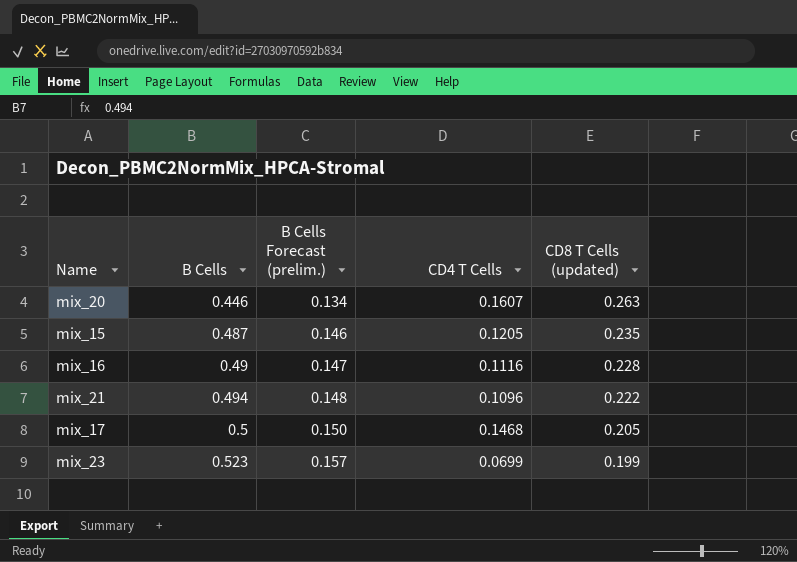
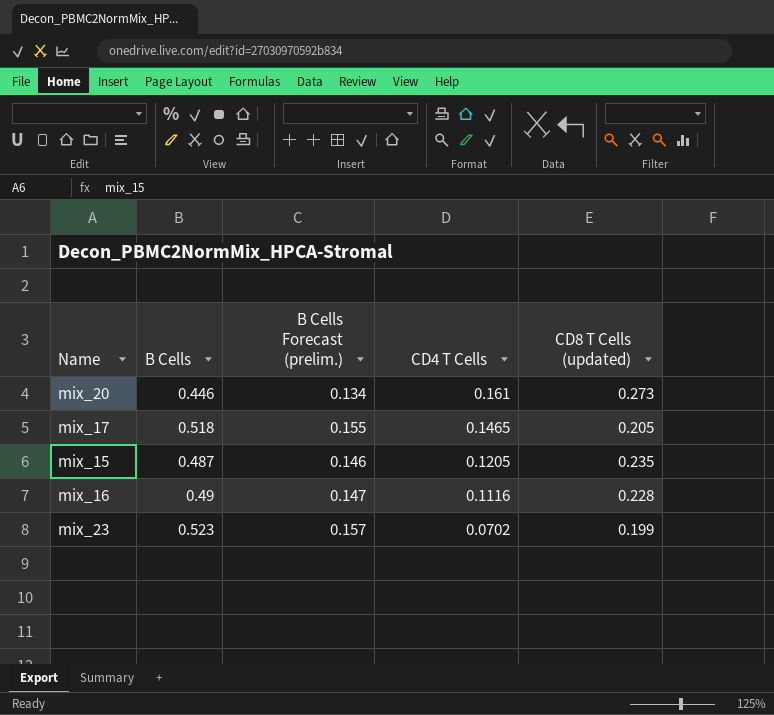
row order: B Cells ascending -> CD4 T Cells descending
row mix_21: 0.494 | 0.148 | 0.1096 | 0.222 -> none
mix_20 | CD4 T Cells: 0.1607 -> 0.161
mix_20 | CD8 T Cells (updated): 0.263 -> 0.273
mix_17 | B Cells: 0.5 -> 0.518
mix_17 | B Cells Forecast (prelim.): 0.150 -> 0.155
mix_17 | CD4 T Cells: 0.1468 -> 0.1465
mix_23 | CD4 T Cells: 0.0699 -> 0.0702

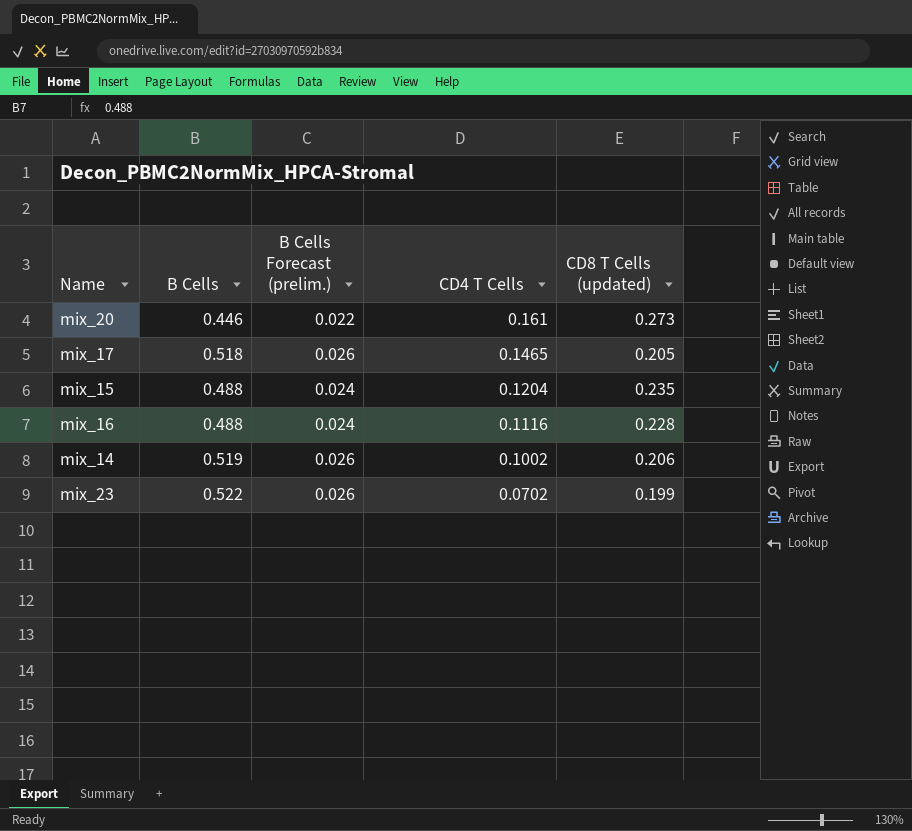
column B Cells Forecast (prelim.) | formula: [B Cells] * 0.3 -> [B Cells] * 0.05
mix_15 | B Cells: 0.487 -> 0.488
mix_15 | CD4 T Cells: 0.1205 -> 0.1204
mix_16 | B Cells: 0.49 -> 0.488
row mix_14: none -> 0.519 | 0.026 | 0.1002 | 0.206
mix_23 | B Cells: 0.523 -> 0.522

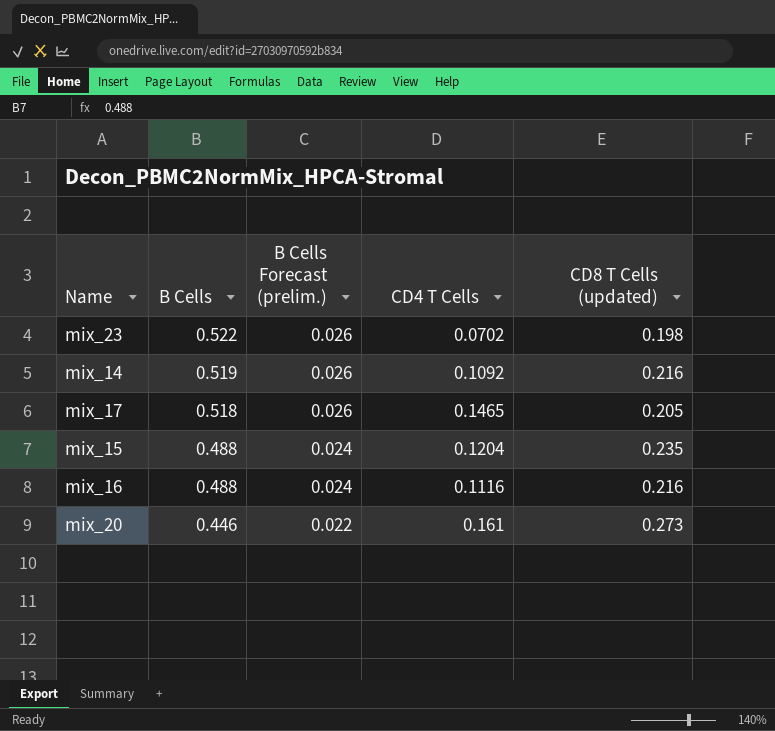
row order: CD4 T Cells descending -> B Cells descending
mix_23 | CD8 T Cells (updated): 0.199 -> 0.198
mix_14 | CD4 T Cells: 0.1002 -> 0.1092
mix_14 | CD8 T Cells (updated): 0.206 -> 0.216
mix_16 | CD8 T Cells (updated): 0.228 -> 0.216

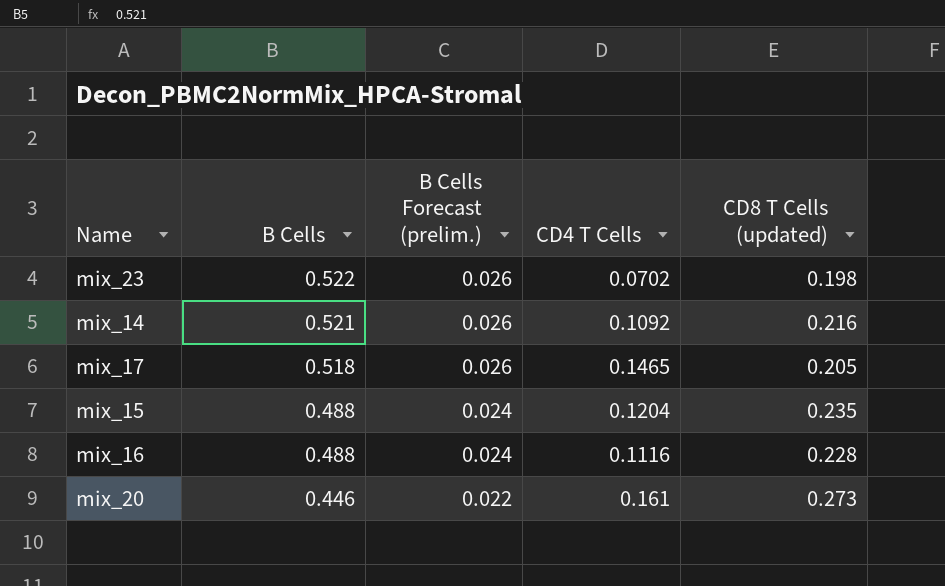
mix_14 | B Cells: 0.519 -> 0.521
mix_16 | CD8 T Cells (updated): 0.216 -> 0.228

